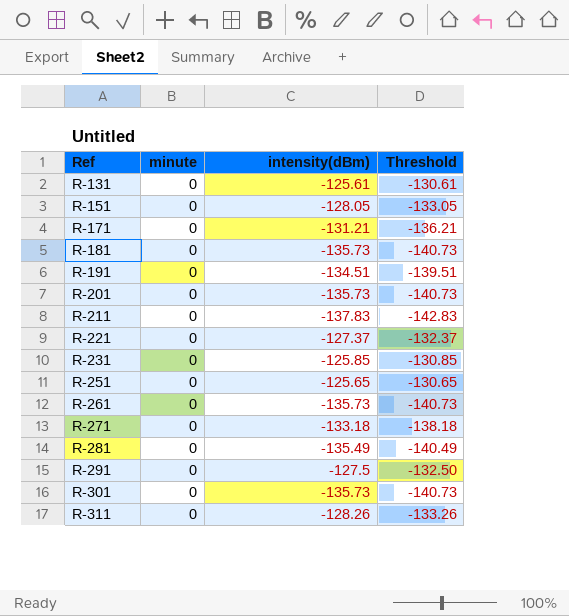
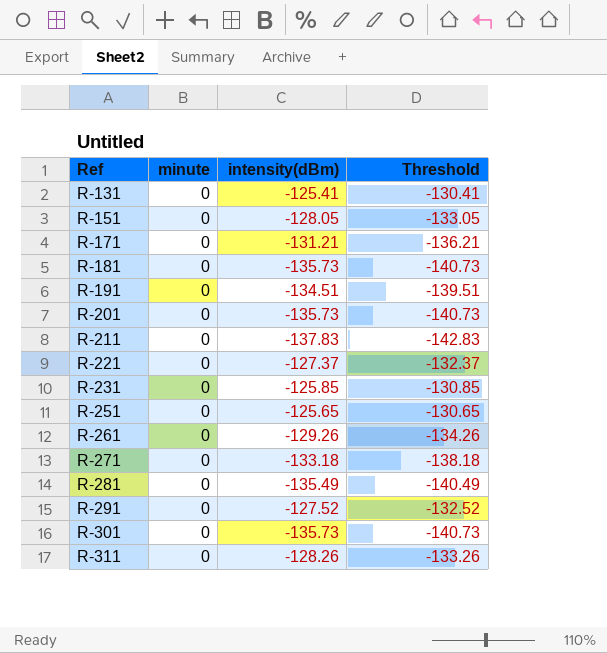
R-131 | intensity(dBm): -125.61 -> -125.41
R-131 | Threshold: -130.61 -> -130.41
R-261 | intensity(dBm): -135.73 -> -129.26
R-261 | Threshold: -140.73 -> -134.26
R-291 | intensity(dBm): -127.5 -> -127.52
R-291 | Threshold: -132.50 -> -132.52

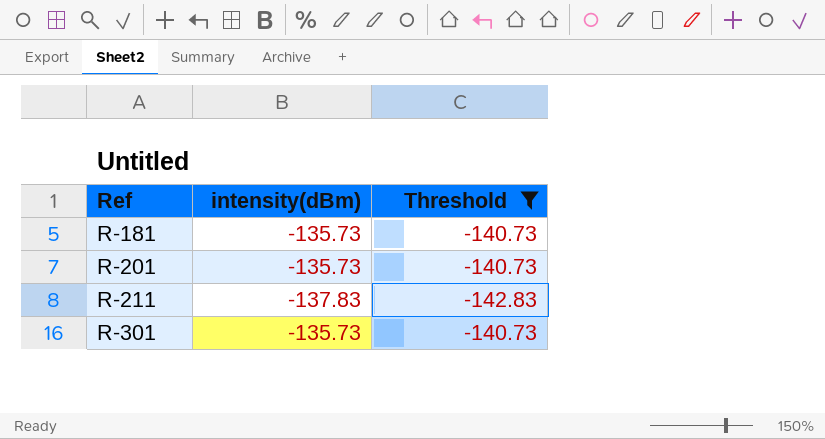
filter: none -> Threshold <= -140.73
column minute | position: 2 -> none

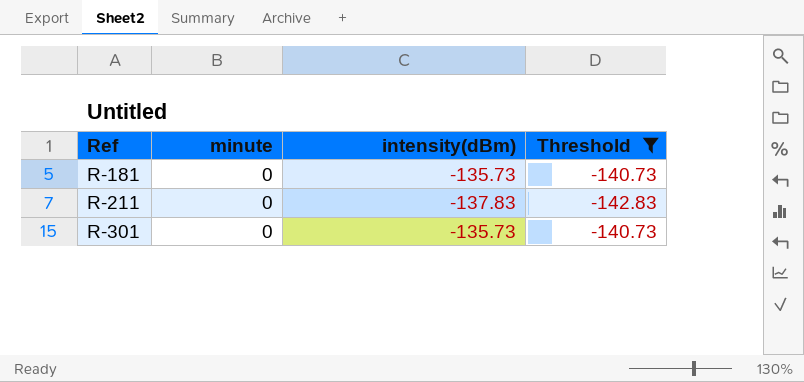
column minute | position: none -> 2
row R-201: -135.73 | -140.73 -> none

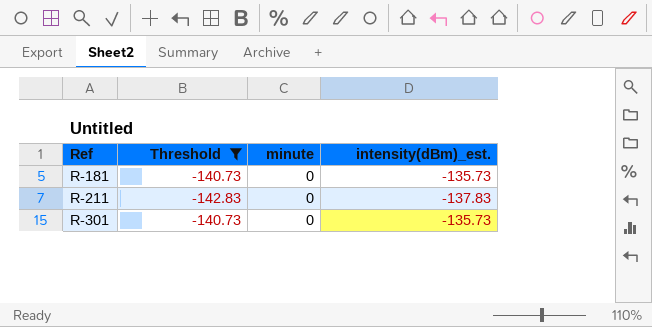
column Threshold | position: 4 -> 2
column name: intensity(dBm) -> intensity(dBm)_est.

